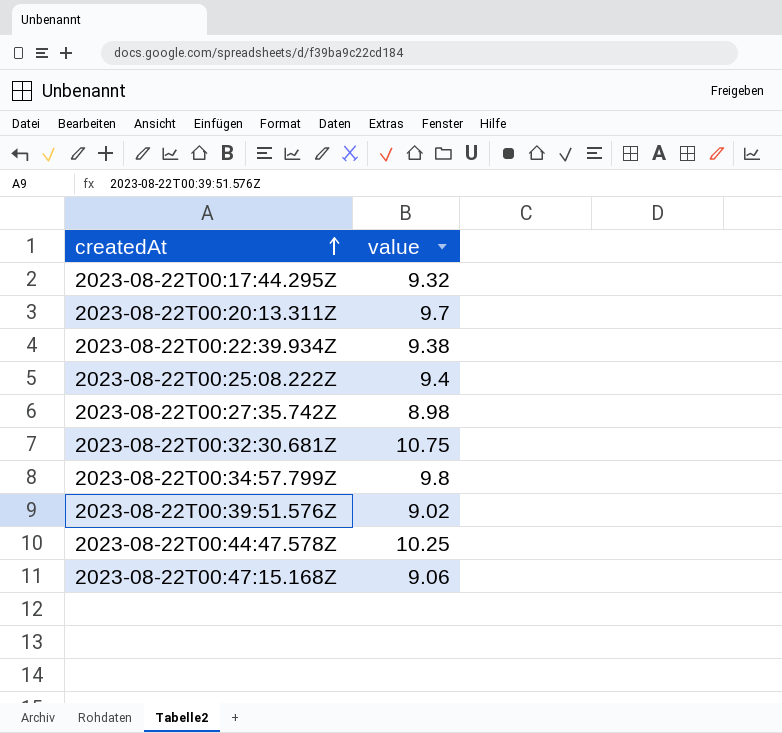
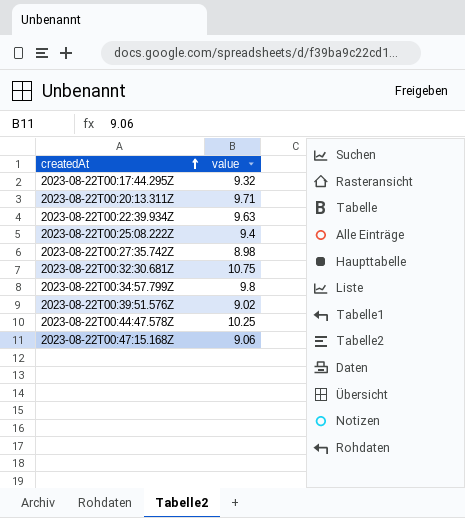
2023-08-22T00:20:13.311Z | value: 9.7 -> 9.71
2023-08-22T00:22:39.934Z | value: 9.38 -> 9.63

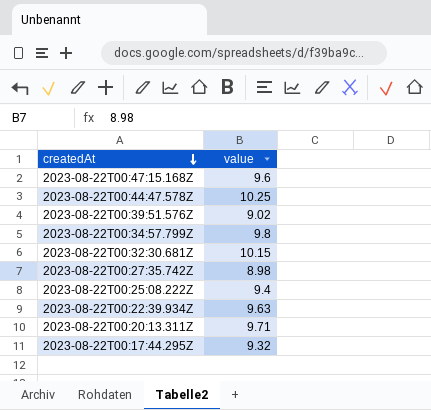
row order: createdAt ascending -> createdAt descending
2023-08-22T00:47:15.168Z | value: 9.06 -> 9.6
2023-08-22T00:32:30.681Z | value: 10.75 -> 10.15

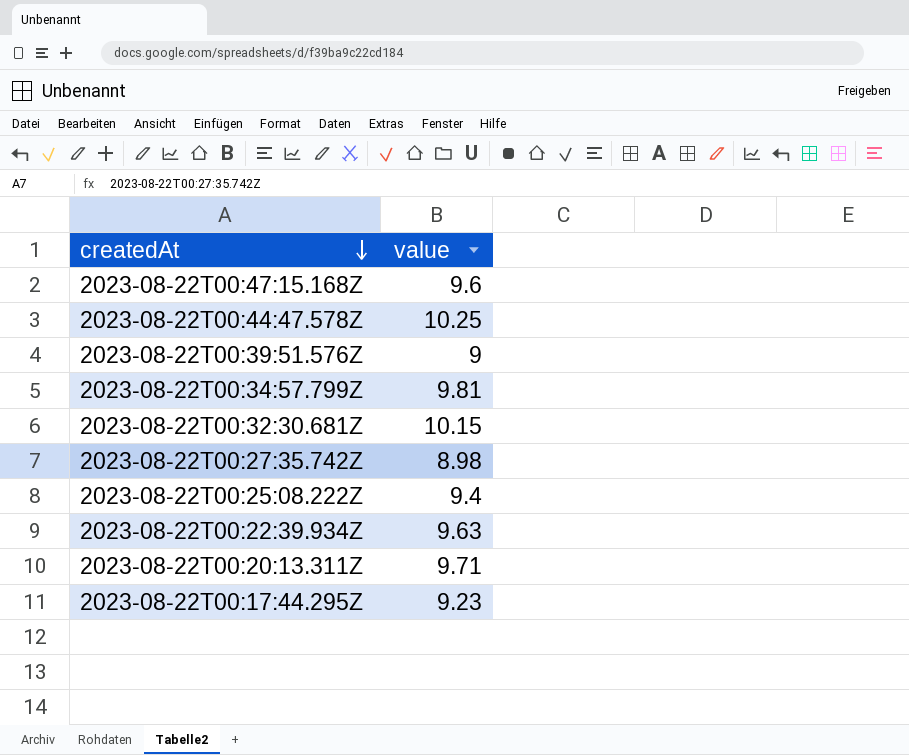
2023-08-22T00:39:51.576Z | value: 9.02 -> 9
2023-08-22T00:34:57.799Z | value: 9.8 -> 9.81
2023-08-22T00:17:44.295Z | value: 9.32 -> 9.23

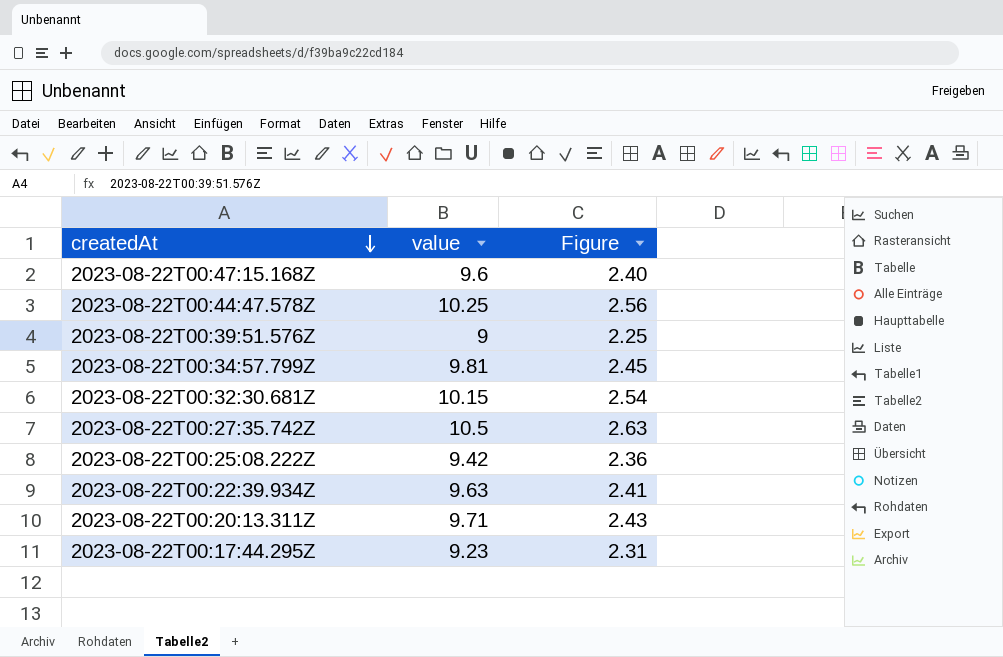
column Figure | formula: none -> [value] * 0.25
2023-08-22T00:27:35.742Z | value: 8.98 -> 10.5
2023-08-22T00:25:08.222Z | value: 9.4 -> 9.42

